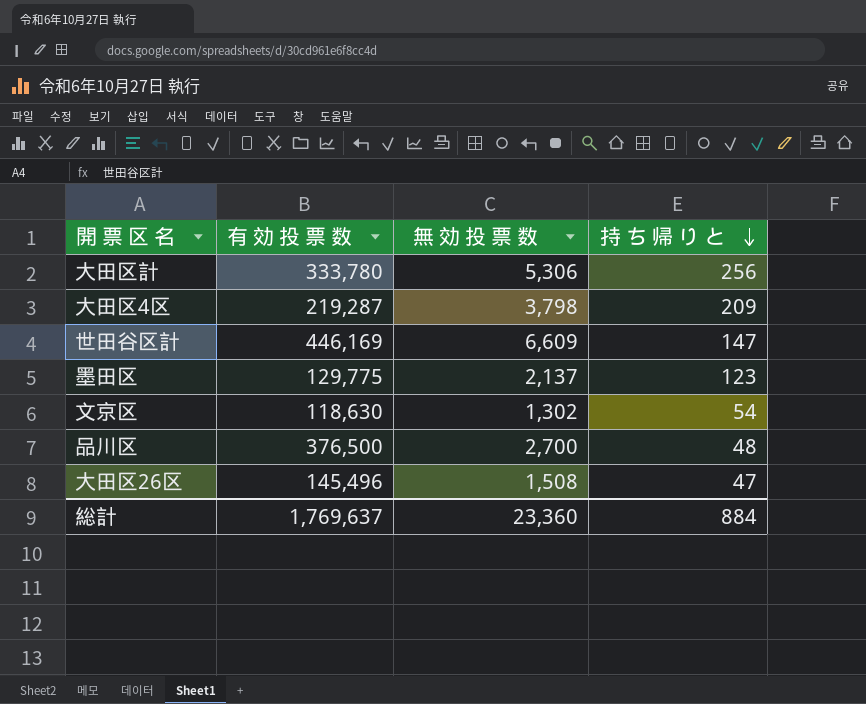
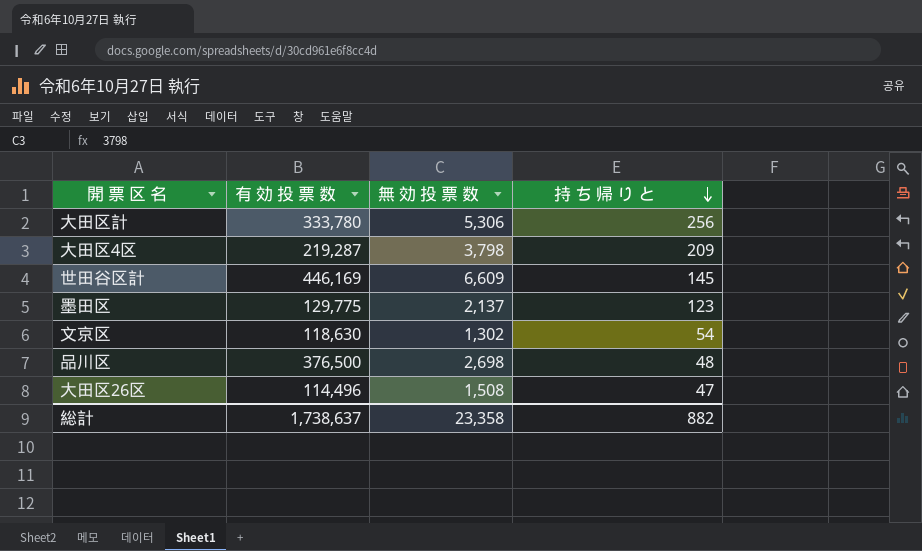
世田谷区計 | 持 ち 帰 り と: 147 -> 145
品川区 | 無 効 投 票 数: 2,700 -> 2,698
大田区26区 | 有 効 投 票 数: 145,496 -> 114,496
総計 | 有 効 投 票 数: 1,769,637 -> 1,738,637
総計 | 無 効 投 票 数: 23,360 -> 23,358
総計 | 持 ち 帰 り と: 884 -> 882

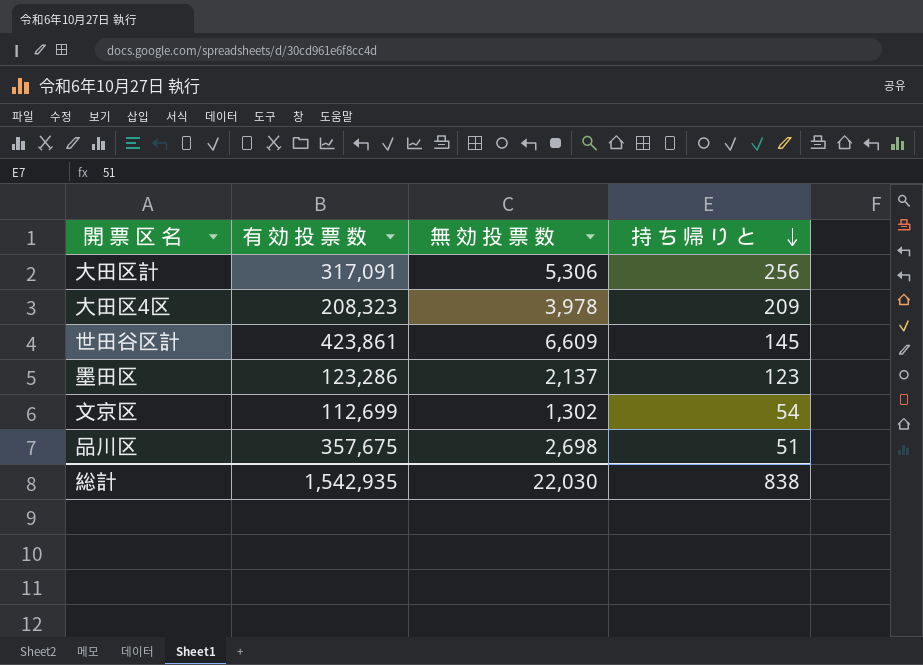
row 大田区26区: 114,496 | 1,508 | 47 -> none
大田区計 | 有 効 投 票 数: 333,780 -> 317,091
大田区4区 | 有 効 投 票 数: 219,287 -> 208,323
大田区4区 | 無 効 投 票 数: 3,798 -> 3,978
世田谷区計 | 有 効 投 票 数: 446,169 -> 423,861
墨田区 | 有 効 投 票 数: 129,775 -> 123,286
文京区 | 有 効 投 票 数: 118,630 -> 112,699
品川区 | 有 効 投 票 数: 376,500 -> 357,675
品川区 | 持 ち 帰 り と: 48 -> 51
総計 | 有 効 投 票 数: 1,738,637 -> 1,542,935
総計 | 無 効 投 票 数: 23,358 -> 22,030
総計 | 持 ち 帰 り と: 882 -> 838

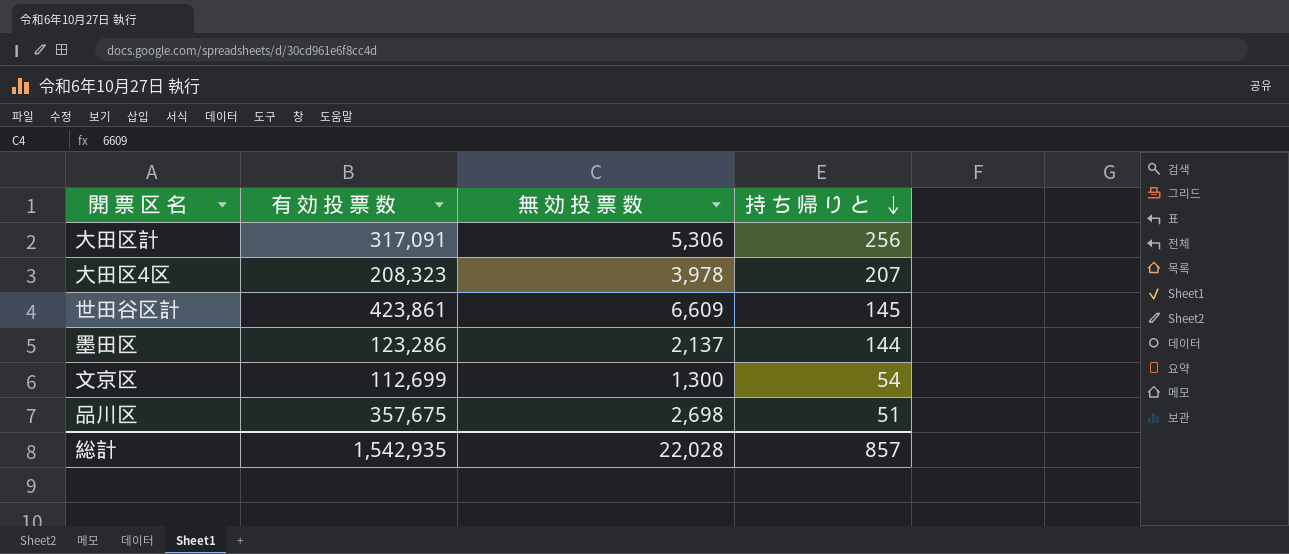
大田区4区 | 持 ち 帰 り と: 209 -> 207
墨田区 | 持 ち 帰 り と: 123 -> 144
文京区 | 無 効 投 票 数: 1,302 -> 1,300
総計 | 無 効 投 票 数: 22,030 -> 22,028
総計 | 持 ち 帰 り と: 838 -> 857

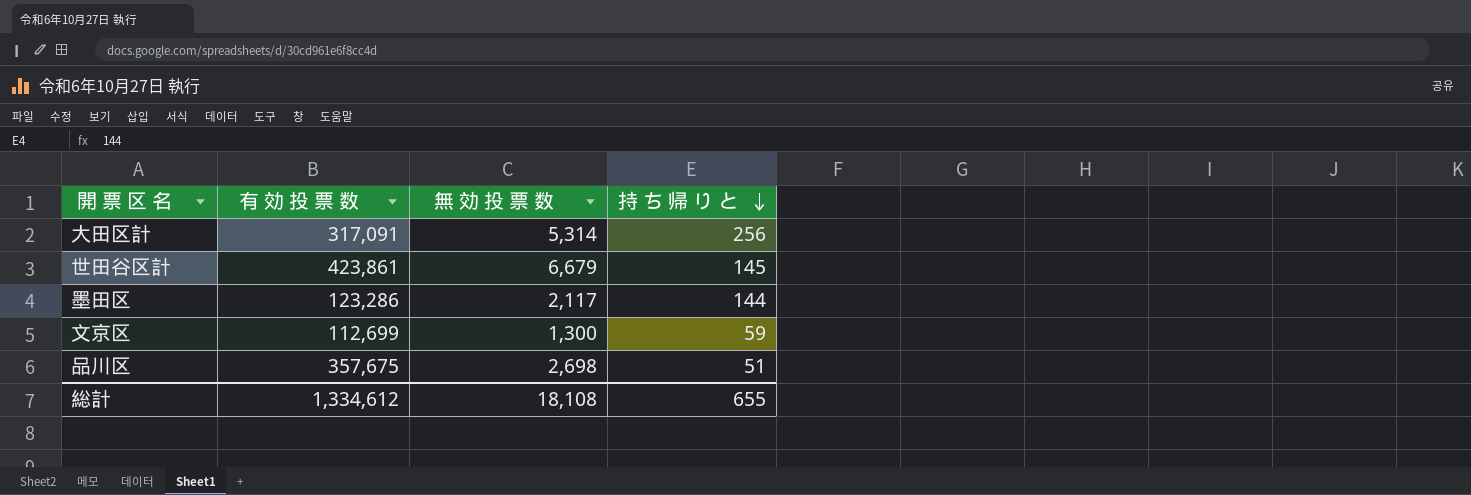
row 大田区4区: 208,323 | 3,978 | 207 -> none
大田区計 | 無 効 投 票 数: 5,306 -> 5,314
世田谷区計 | 無 効 投 票 数: 6,609 -> 6,679
墨田区 | 無 効 投 票 数: 2,137 -> 2,117
文京区 | 持 ち 帰 り と: 54 -> 59
総計 | 有 効 投 票 数: 1,542,935 -> 1,334,612
総計 | 無 効 投 票 数: 22,028 -> 18,108
総計 | 持 ち 帰 り と: 857 -> 655

